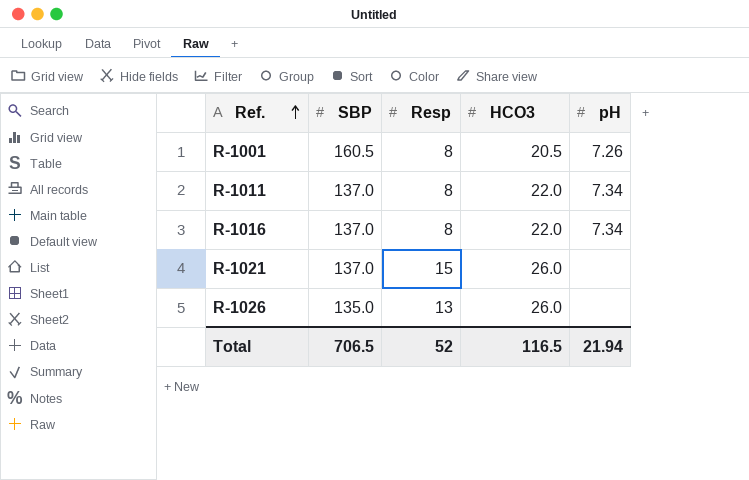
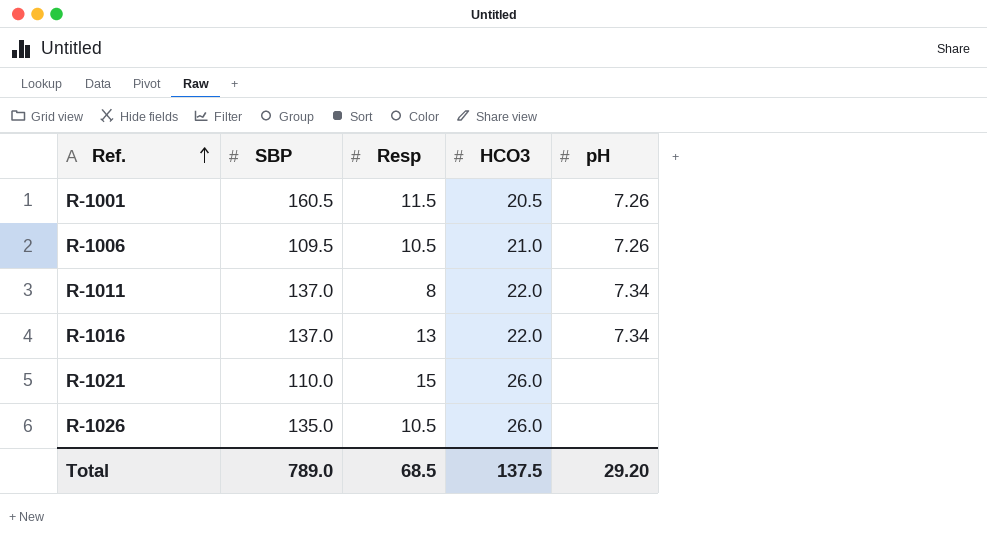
R-1001 | Resp: 8 -> 11.5
row R-1006: none -> 109.5 | 10.5 | 21.0 | 7.26
R-1016 | Resp: 8 -> 13
R-1021 | SBP: 137.0 -> 110.0
R-1026 | Resp: 13 -> 10.5
Total | SBP: 706.5 -> 789.0
Total | Resp: 52 -> 68.5
Total | HCO3: 116.5 -> 137.5
Total | pH: 21.94 -> 29.20

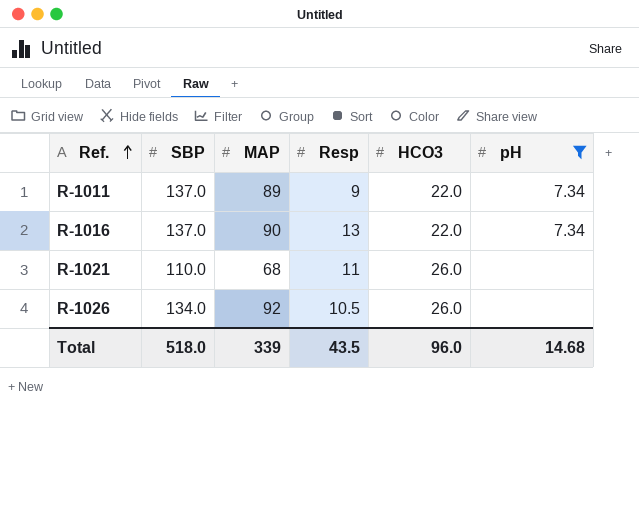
filter: none -> pH != 7.26
column MAP | position: none -> 3
R-1011 | Resp: 8 -> 9
R-1021 | Resp: 15 -> 11
R-1026 | SBP: 135.0 -> 134.0
Total | SBP: 789.0 -> 518.0
Total | Resp: 68.5 -> 43.5
Total | HCO3: 137.5 -> 96.0
Total | pH: 29.20 -> 14.68

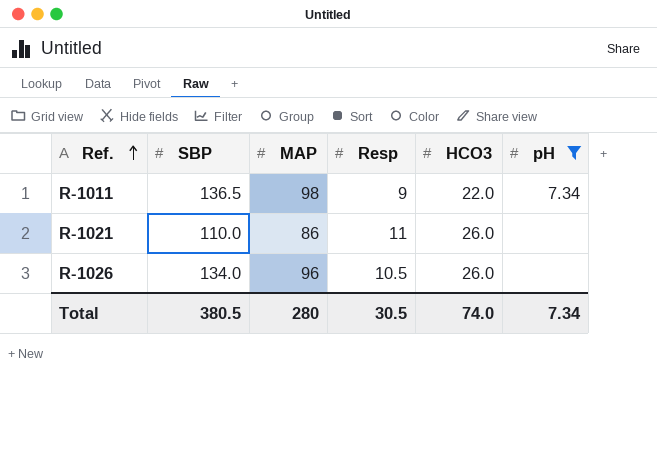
row R-1016: 137.0 | 90 | 13 | 22.0 | 7.34 -> none
R-1011 | SBP: 137.0 -> 136.5
R-1011 | MAP: 89 -> 98
R-1021 | MAP: 68 -> 86
R-1026 | MAP: 92 -> 96
Total | SBP: 518.0 -> 380.5
Total | MAP: 339 -> 280
Total | Resp: 43.5 -> 30.5
Total | HCO3: 96.0 -> 74.0
Total | pH: 14.68 -> 7.34

